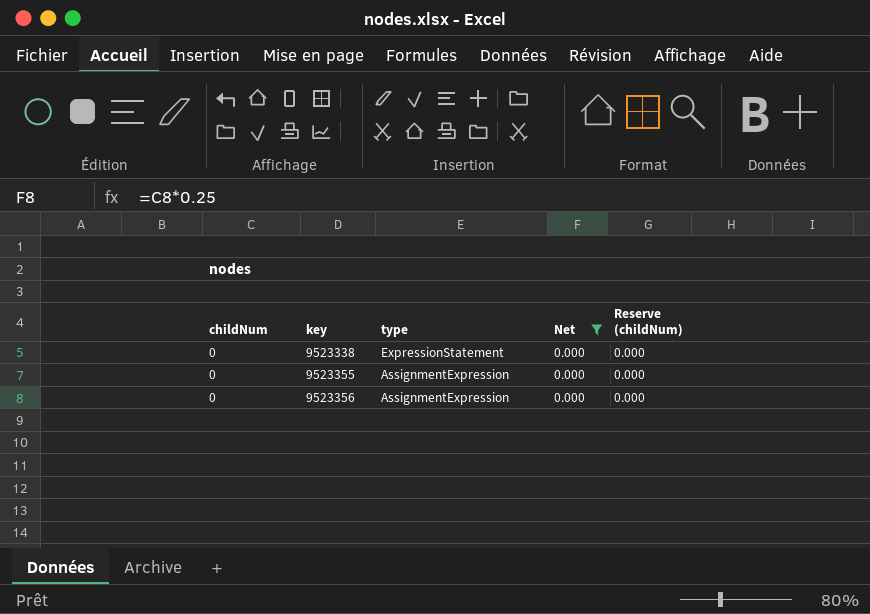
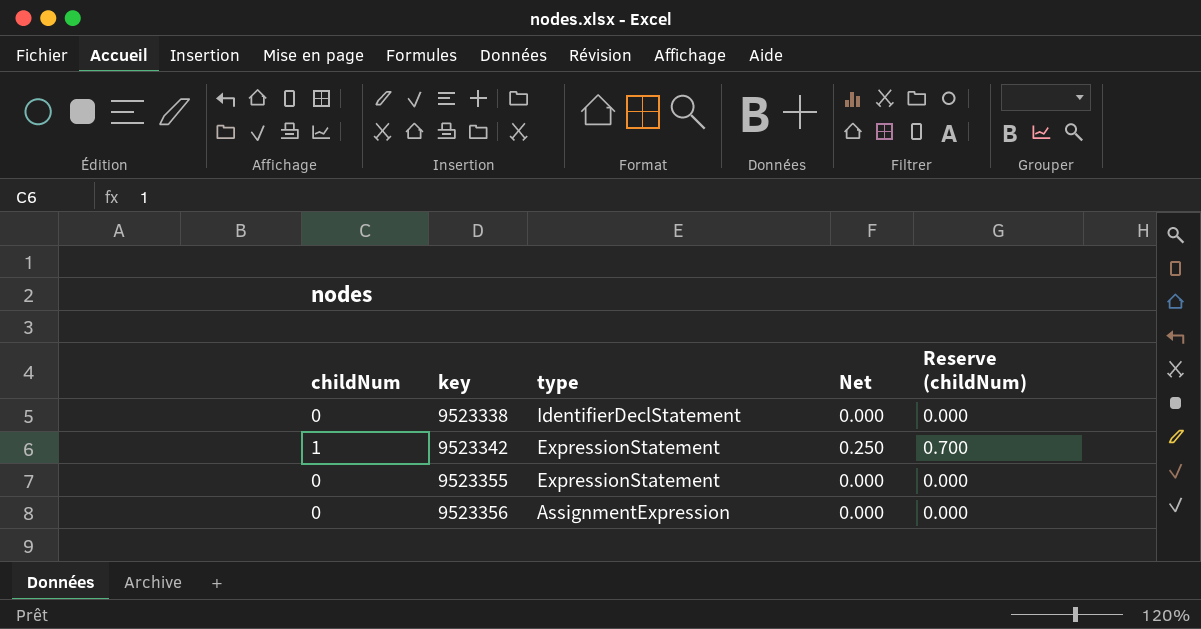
filter: Net = 0.000 -> none
9523338 | type: ExpressionStatement -> IdentifierDeclStatement
9523355 | type: AssignmentExpression -> ExpressionStatement

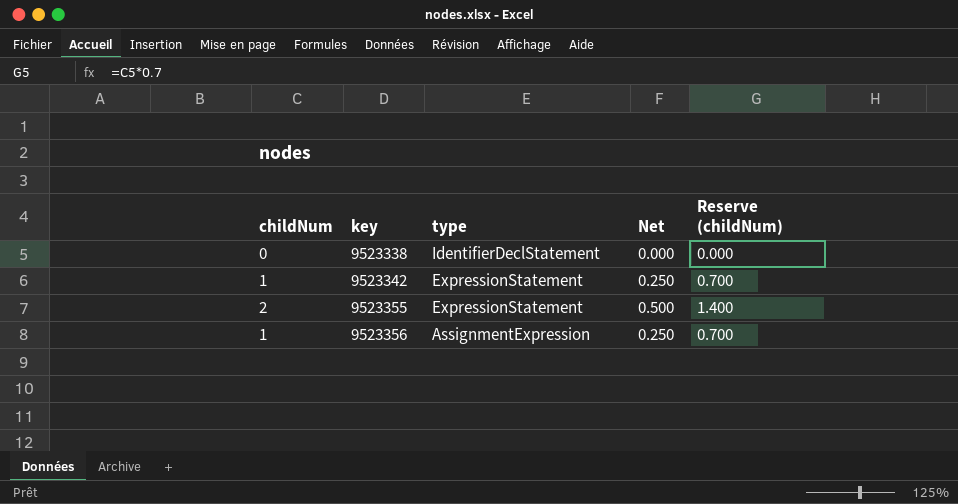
9523355 | childNum: 0 -> 2
9523355 | Net: 0.000 -> 0.500
9523355 | Reserve (childNum): 0.000 -> 1.400
9523356 | childNum: 0 -> 1
9523356 | Net: 0.000 -> 0.250
9523356 | Reserve (childNum): 0.000 -> 0.700

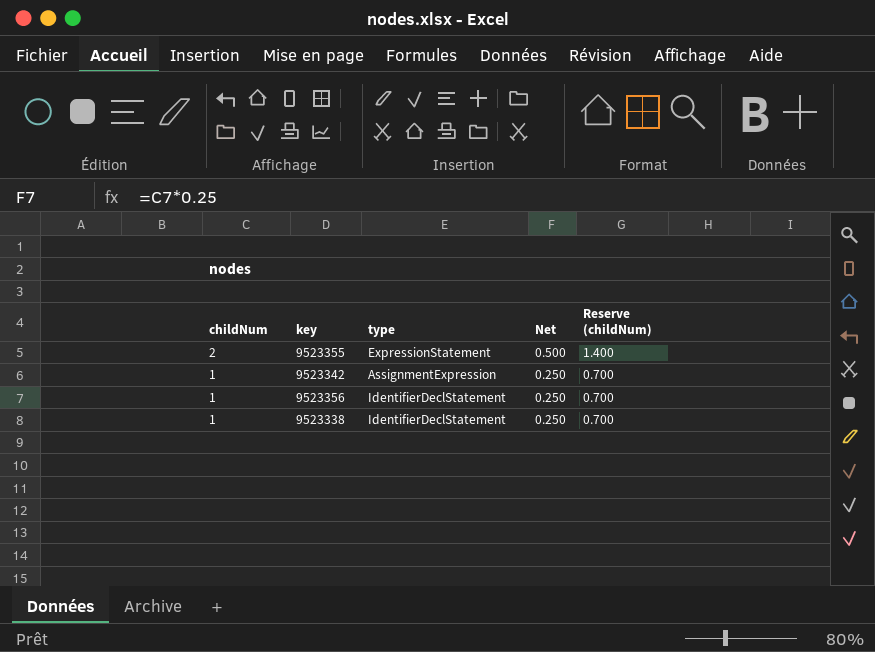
row order: key ascending -> childNum descending
9523342 | type: ExpressionStatement -> AssignmentExpression
9523356 | type: AssignmentExpression -> IdentifierDeclStatement
9523338 | childNum: 0 -> 1
9523338 | Net: 0.000 -> 0.250
9523338 | Reserve (childNum): 0.000 -> 0.700

